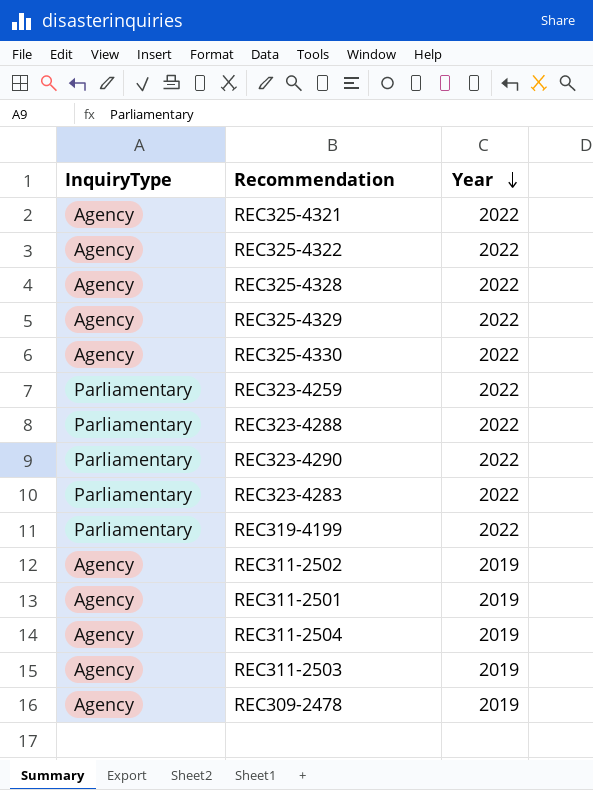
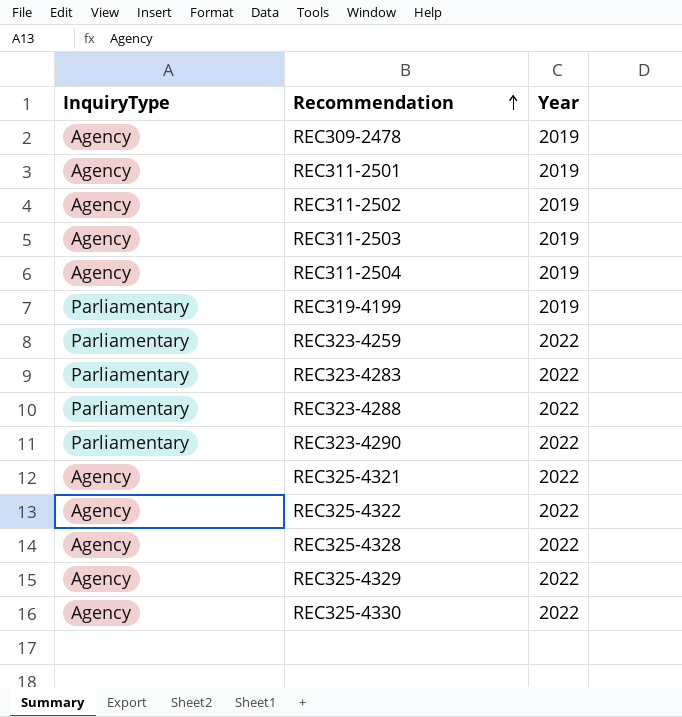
row order: Year descending -> Recommendation ascending
REC319-4199 | Year: 2022 -> 2019

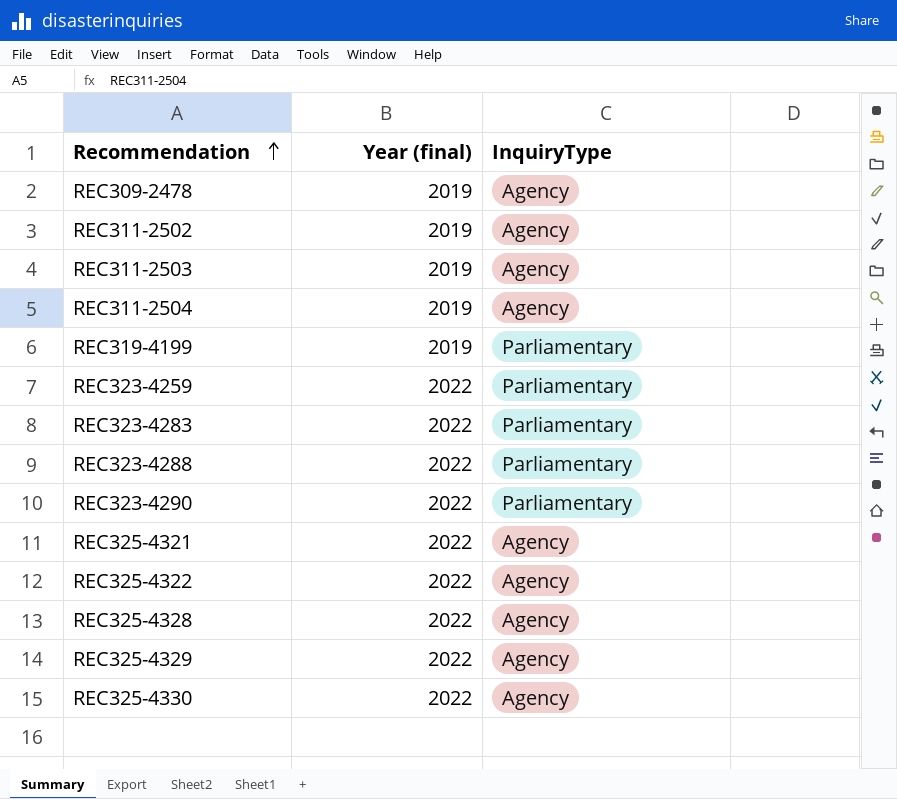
column name: Year -> Year (final)
column InquiryType | position: 1 -> 3
row REC311-2501: Agency | 2019 -> none

